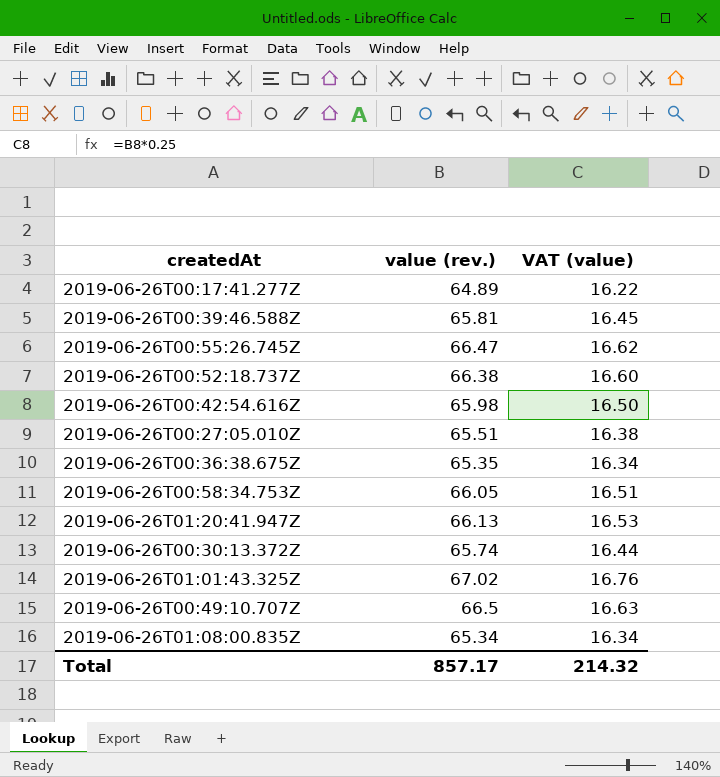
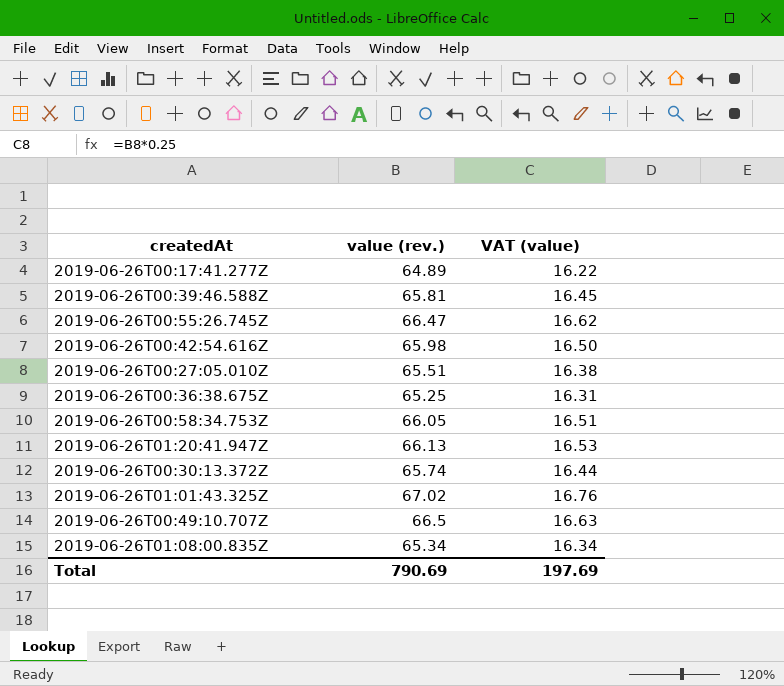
row 2019-06-26T00:52:18.737Z: 66.38 | 16.60 -> none
2019-06-26T00:36:38.675Z | value (rev.): 65.35 -> 65.25
2019-06-26T00:36:38.675Z | VAT (value): 16.34 -> 16.31
Total | value (rev.): 857.17 -> 790.69
Total | VAT (value): 214.32 -> 197.69

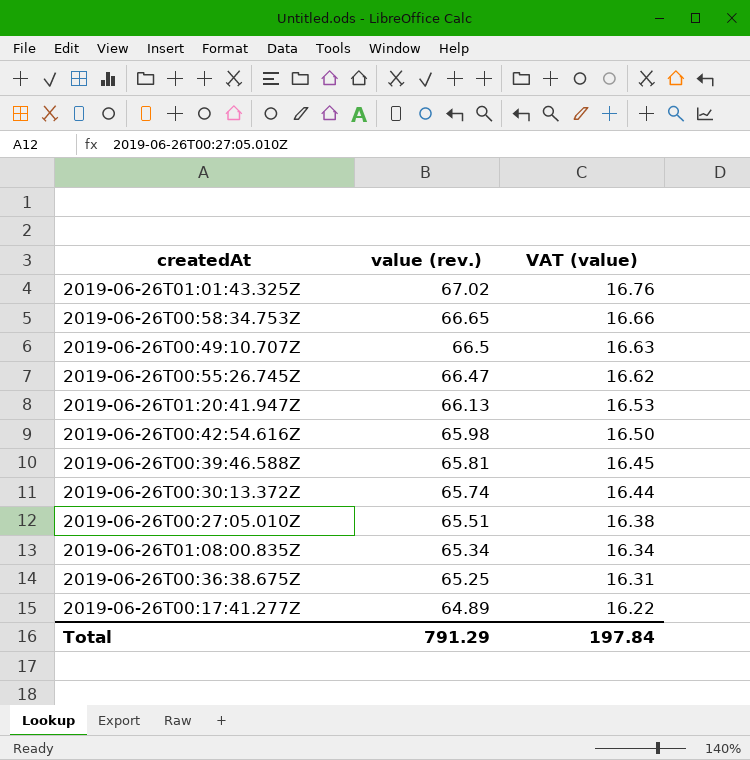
row order: none -> value (rev.) descending
2019-06-26T00:58:34.753Z | value (rev.): 66.05 -> 66.65
2019-06-26T00:58:34.753Z | VAT (value): 16.51 -> 16.66
Total | value (rev.): 790.69 -> 791.29
Total | VAT (value): 197.69 -> 197.84

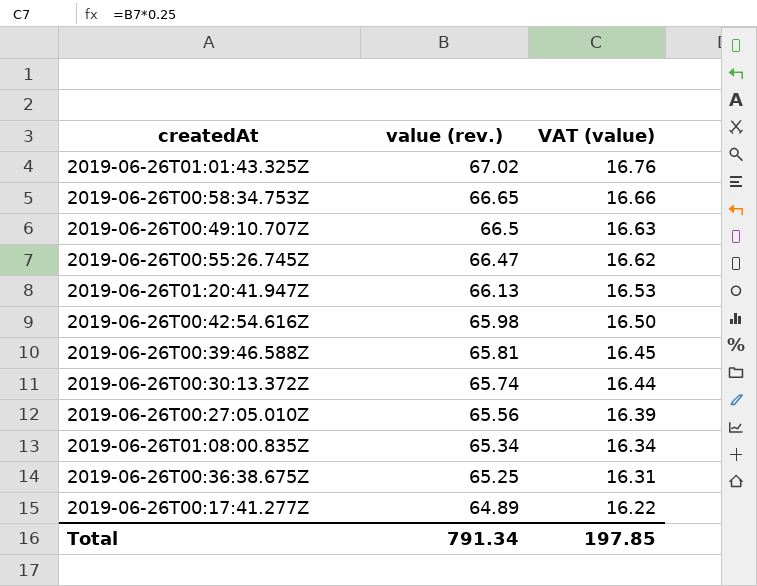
2019-06-26T00:27:05.010Z | value (rev.): 65.51 -> 65.56
2019-06-26T00:27:05.010Z | VAT (value): 16.38 -> 16.39
Total | value (rev.): 791.29 -> 791.34
Total | VAT (value): 197.84 -> 197.85

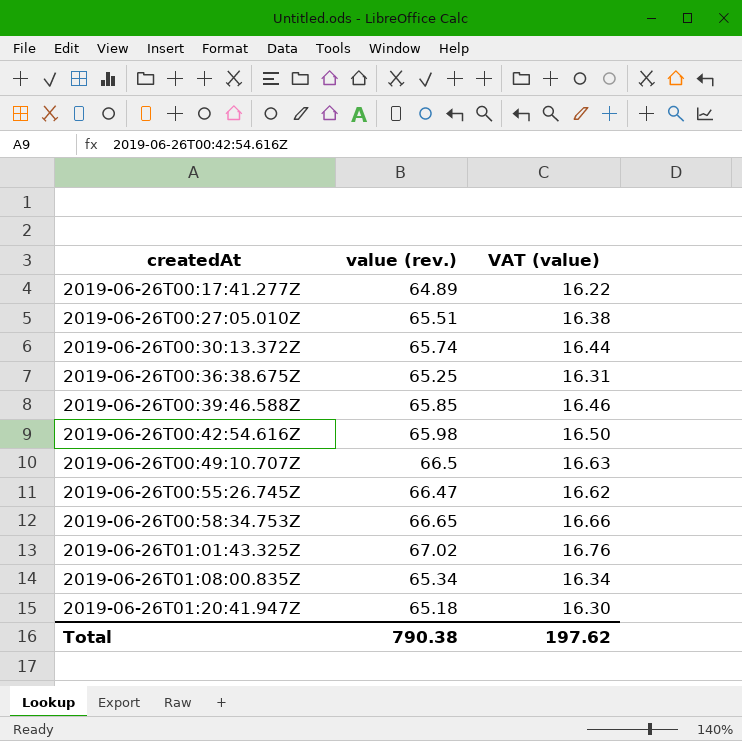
row order: value (rev.) descending -> createdAt ascending
2019-06-26T00:27:05.010Z | value (rev.): 65.56 -> 65.51
2019-06-26T00:27:05.010Z | VAT (value): 16.39 -> 16.38
2019-06-26T00:39:46.588Z | value (rev.): 65.81 -> 65.85
2019-06-26T00:39:46.588Z | VAT (value): 16.45 -> 16.46
2019-06-26T01:20:41.947Z | value (rev.): 66.13 -> 65.18
2019-06-26T01:20:41.947Z | VAT (value): 16.53 -> 16.30
Total | value (rev.): 791.34 -> 790.38
Total | VAT (value): 197.85 -> 197.62

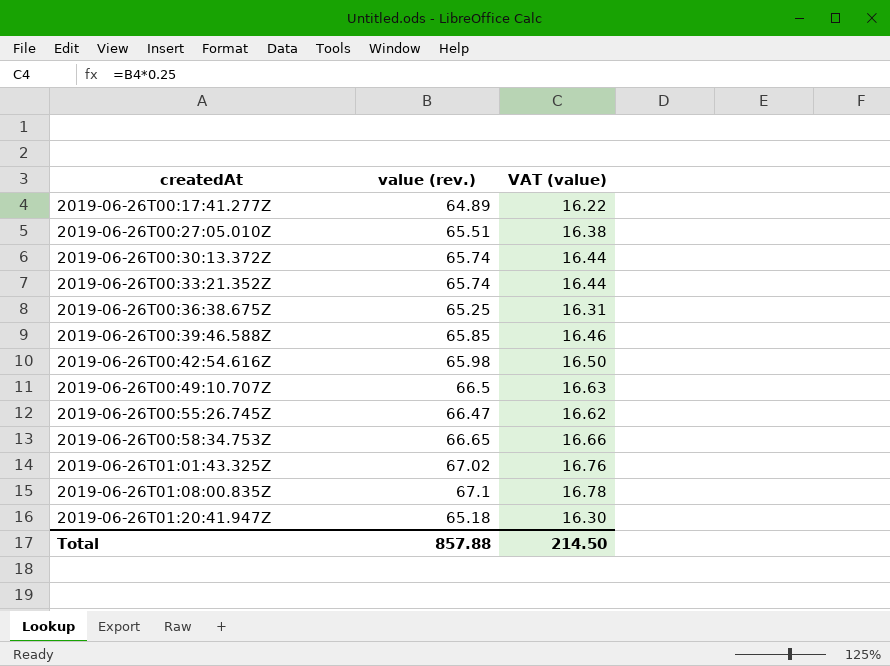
row 2019-06-26T00:33:21.352Z: none -> 65.74 | 16.44
2019-06-26T01:08:00.835Z | value (rev.): 65.34 -> 67.1
2019-06-26T01:08:00.835Z | VAT (value): 16.34 -> 16.78
Total | value (rev.): 790.38 -> 857.88
Total | VAT (value): 197.62 -> 214.50

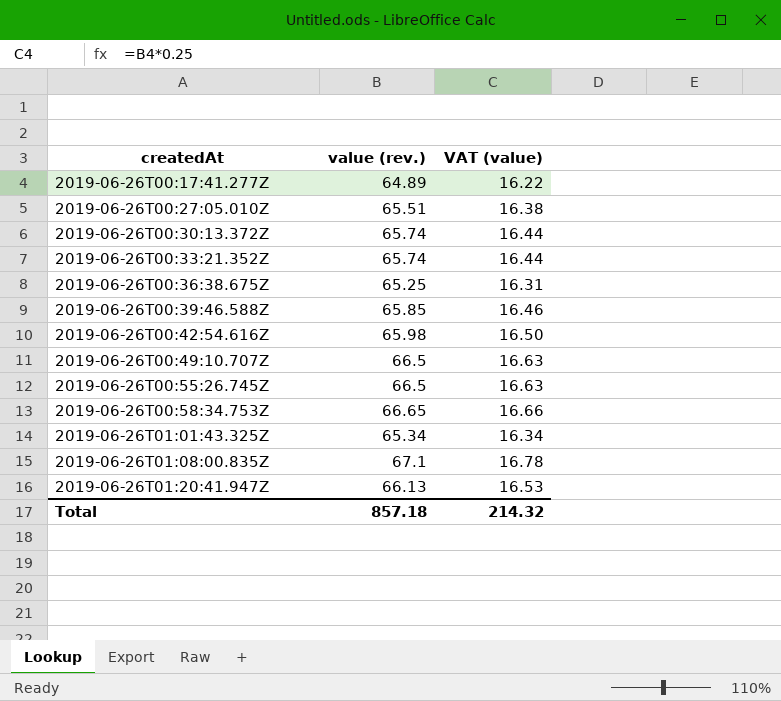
2019-06-26T00:55:26.745Z | value (rev.): 66.47 -> 66.5
2019-06-26T00:55:26.745Z | VAT (value): 16.62 -> 16.63
2019-06-26T01:01:43.325Z | value (rev.): 67.02 -> 65.34
2019-06-26T01:01:43.325Z | VAT (value): 16.76 -> 16.34
2019-06-26T01:20:41.947Z | value (rev.): 65.18 -> 66.13
2019-06-26T01:20:41.947Z | VAT (value): 16.30 -> 16.53
Total | value (rev.): 857.88 -> 857.18
Total | VAT (value): 214.50 -> 214.32

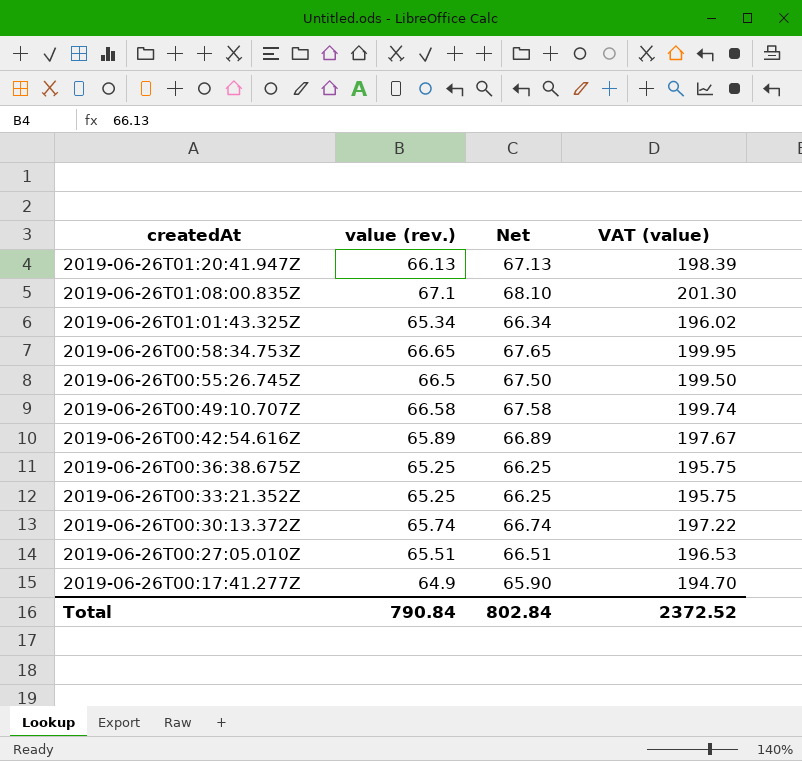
row order: createdAt ascending -> createdAt descending
column Net | formula: none -> [value (rev.)] + 1
column VAT (value) | formula: [value (rev.)] * 0.25 -> [value (rev.)] * 3
row 2019-06-26T00:39:46.588Z: 65.85 | 16.46 -> none
2019-06-26T00:49:10.707Z | value (rev.): 66.5 -> 66.58
2019-06-26T00:42:54.616Z | value (rev.): 65.98 -> 65.89
2019-06-26T00:33:21.352Z | value (rev.): 65.74 -> 65.25
2019-06-26T00:17:41.277Z | value (rev.): 64.89 -> 64.9
Total | value (rev.): 857.18 -> 790.84
Total | VAT (value): 214.32 -> 2372.52

